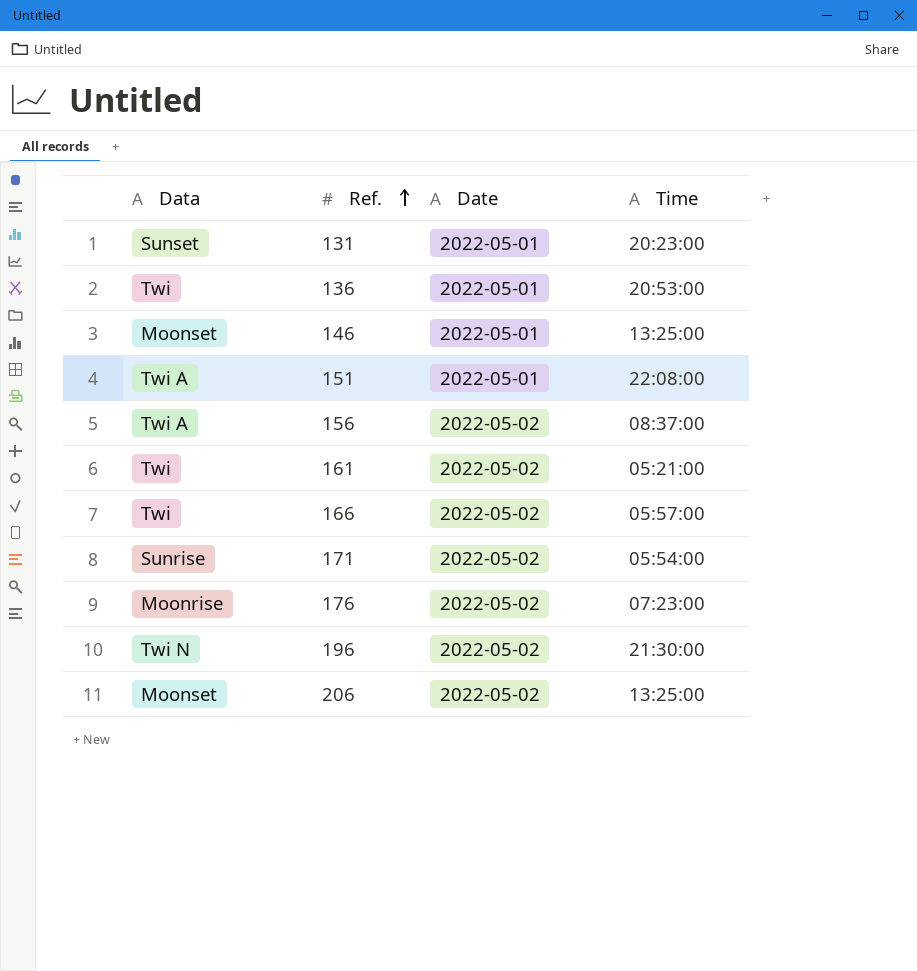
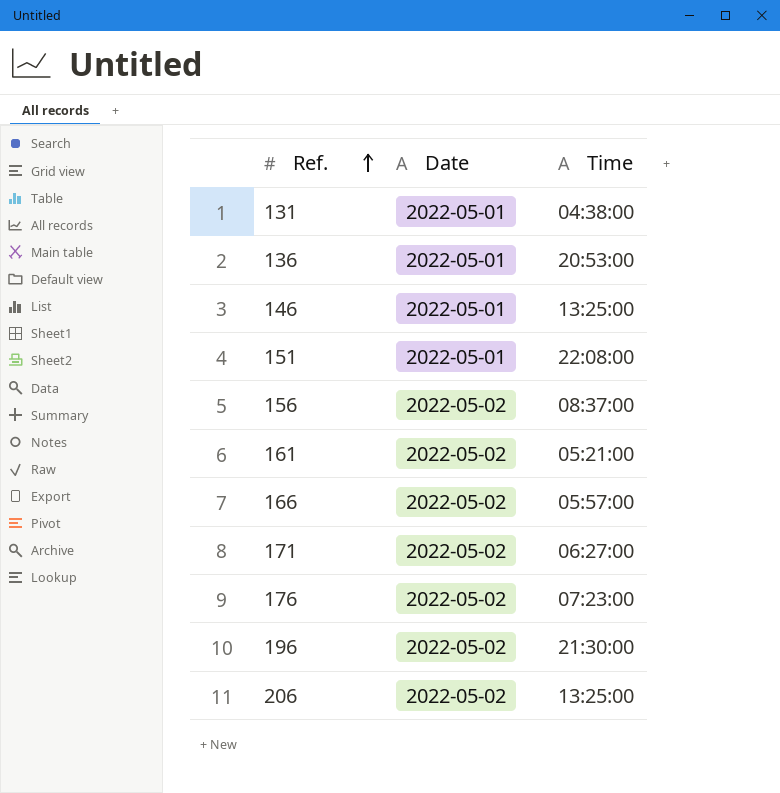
column Data | position: 1 -> none
131 | Time: 20:23:00 -> 04:38:00
171 | Time: 05:54:00 -> 06:27:00

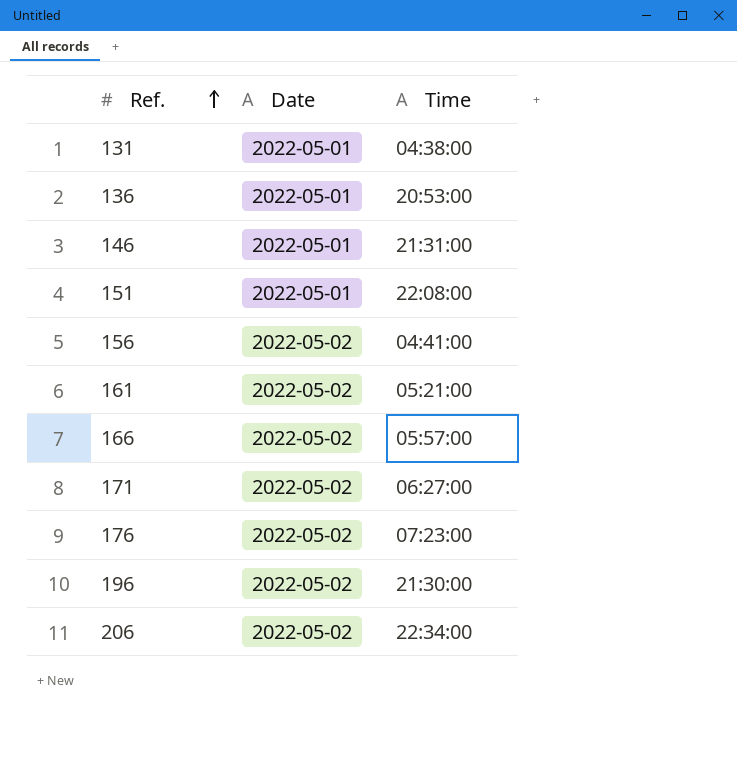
146 | Time: 13:25:00 -> 21:31:00
156 | Time: 08:37:00 -> 04:41:00
206 | Time: 13:25:00 -> 22:34:00

